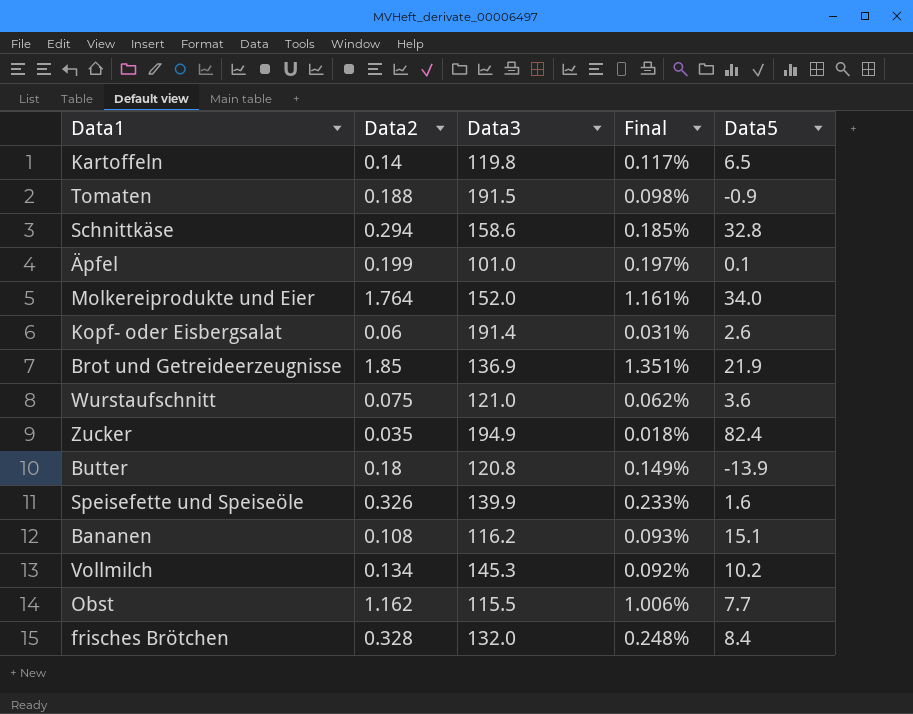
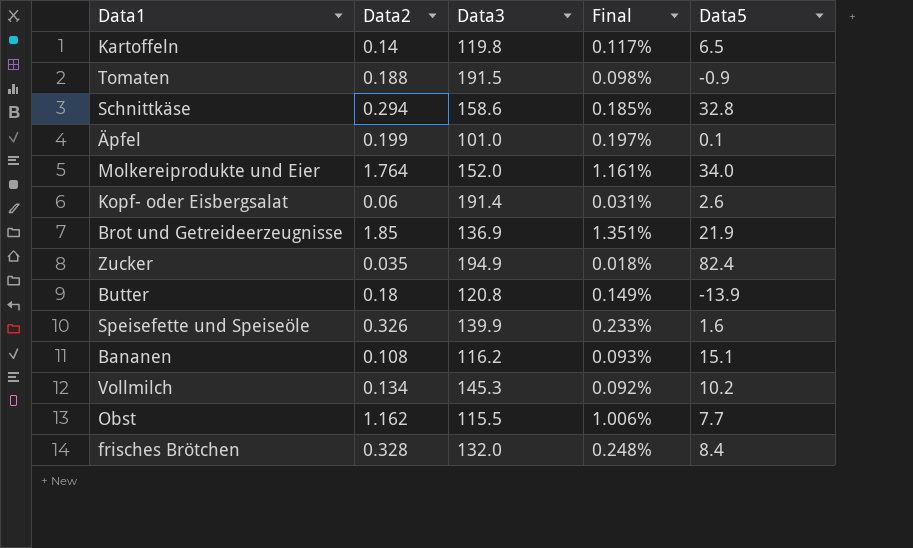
row Wurstaufschnitt: 0.075 | 121.0 | 0.062% | 3.6 -> none

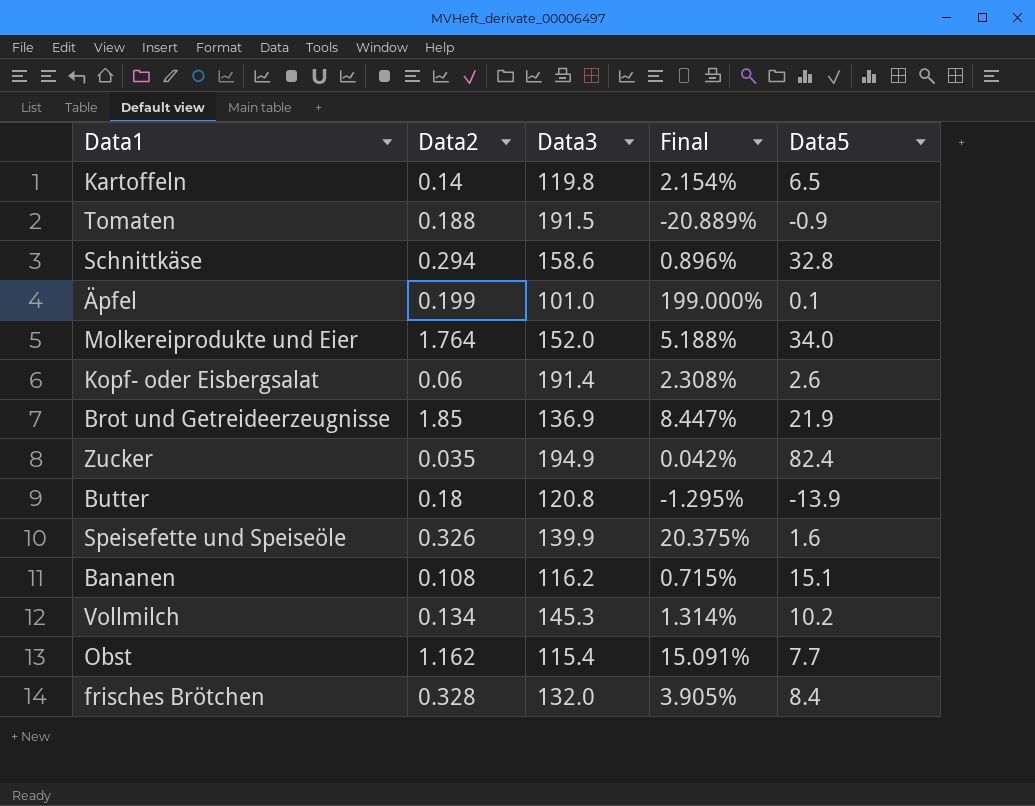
column Final | formula: [Data2] / [Data3] -> [Data2] / [Data5]
Obst | Data3: 115.5 -> 115.4

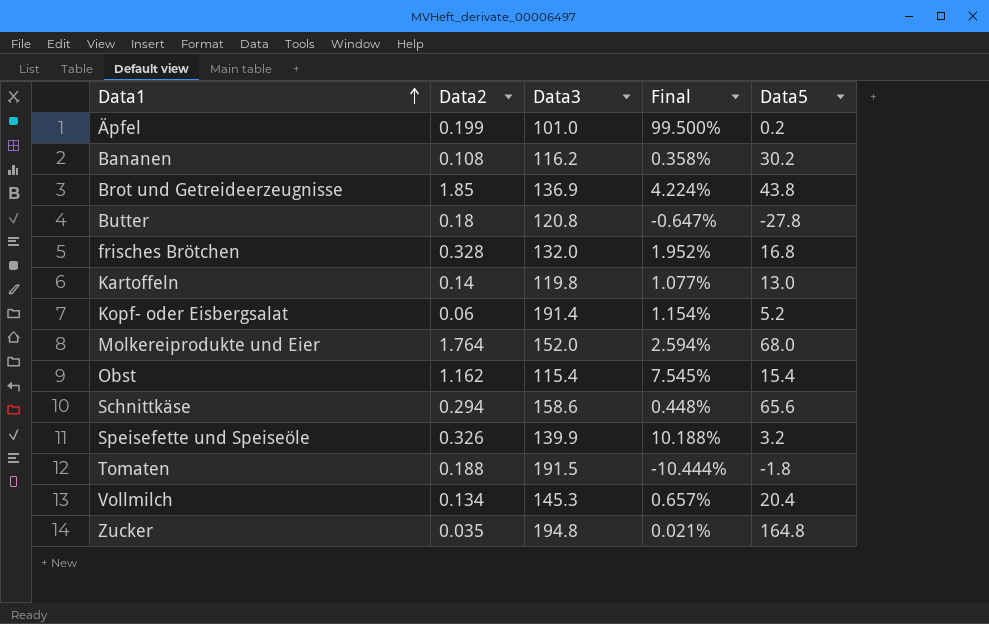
row order: none -> Data1 ascending
Äpfel | Final: 199.000% -> 99.500%
Äpfel | Data5: 0.1 -> 0.2
Bananen | Final: 0.715% -> 0.358%
Bananen | Data5: 15.1 -> 30.2
Brot und Getreideerzeugnisse | Final: 8.447% -> 4.224%
Brot und Getreideerzeugnisse | Data5: 21.9 -> 43.8
Butter | Final: -1.295% -> -0.647%
Butter | Data5: -13.9 -> -27.8
frisches Brötchen | Final: 3.905% -> 1.952%
frisches Brötchen | Data5: 8.4 -> 16.8
Kartoffeln | Final: 2.154% -> 1.077%
Kartoffeln | Data5: 6.5 -> 13.0
Kopf- oder Eisbergsalat | Final: 2.308% -> 1.154%
Kopf- oder Eisbergsalat | Data5: 2.6 -> 5.2
Molkereiprodukte und Eier | Final: 5.188% -> 2.594%
Molkereiprodukte und Eier | Data5: 34.0 -> 68.0
Obst | Final: 15.091% -> 7.545%
Obst | Data5: 7.7 -> 15.4
Schnittkäse | Final: 0.896% -> 0.448%
Schnittkäse | Data5: 32.8 -> 65.6
Speisefette und Speiseöle | Final: 20.375% -> 10.188%
Speisefette und Speiseöle | Data5: 1.6 -> 3.2
Tomaten | Final: -20.889% -> -10.444%
Tomaten | Data5: -0.9 -> -1.8
Vollmilch | Final: 1.314% -> 0.657%
Vollmilch | Data5: 10.2 -> 20.4
Zucker | Data3: 194.9 -> 194.8
Zucker | Final: 0.042% -> 0.021%
Zucker | Data5: 82.4 -> 164.8

